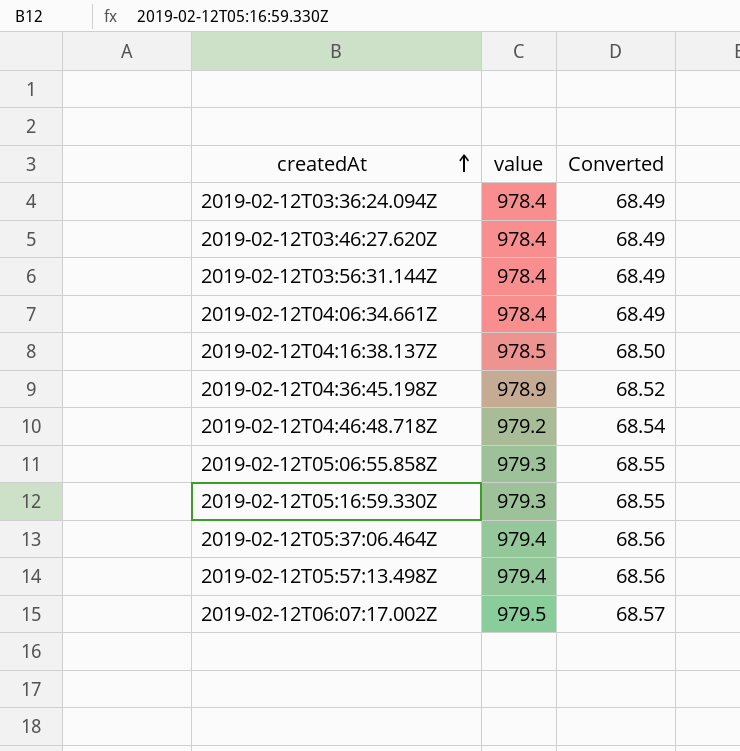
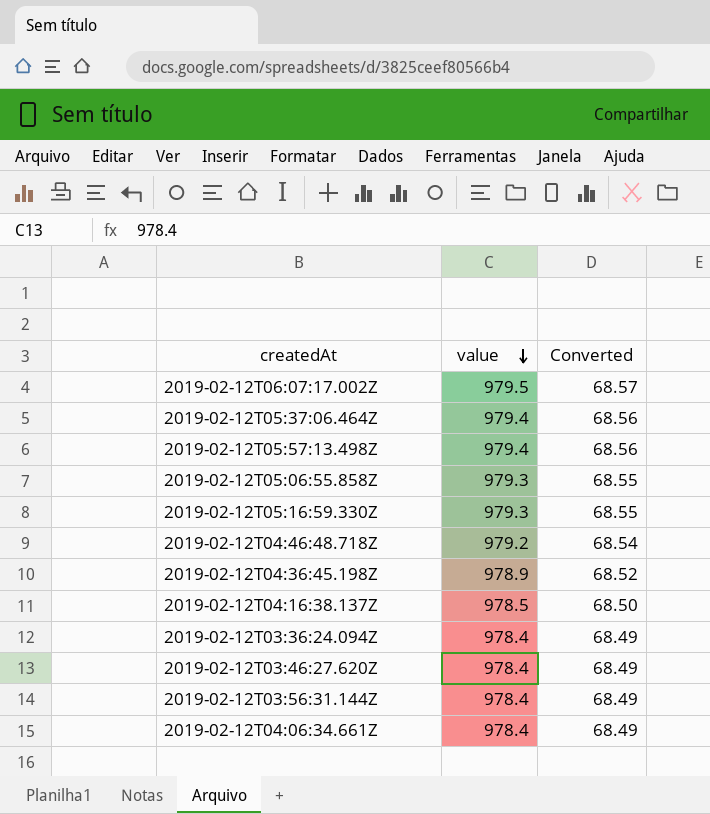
row order: createdAt ascending -> value descending

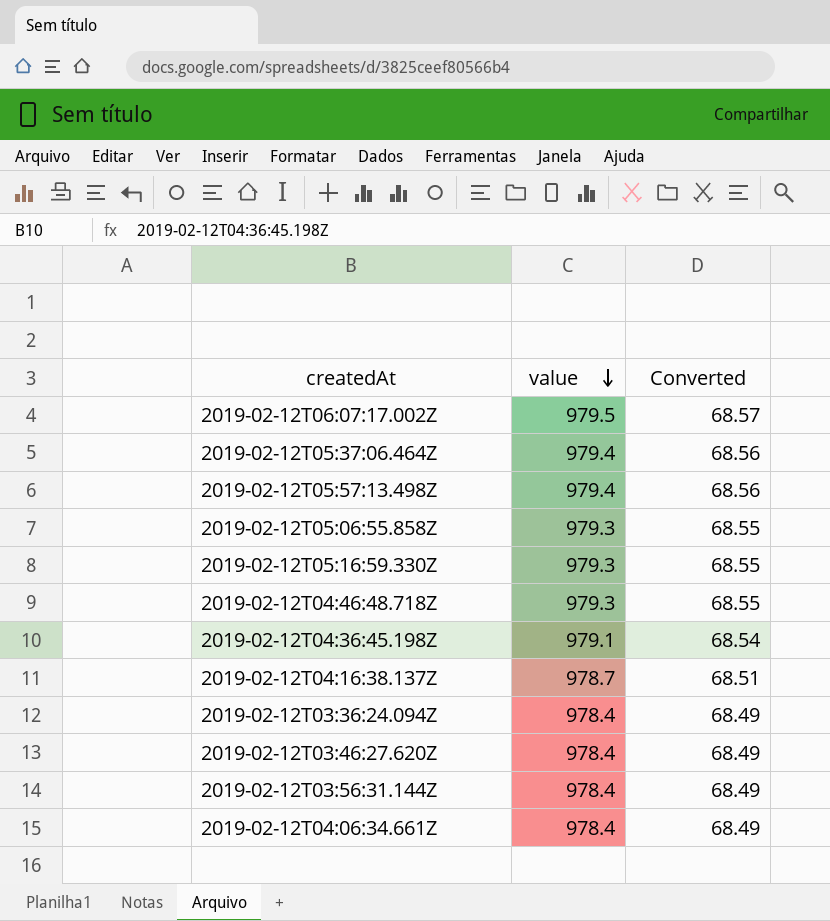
2019-02-12T04:46:48.718Z | value: 979.2 -> 979.3
2019-02-12T04:46:48.718Z | Converted: 68.54 -> 68.55
2019-02-12T04:36:45.198Z | value: 978.9 -> 979.1
2019-02-12T04:36:45.198Z | Converted: 68.52 -> 68.54
2019-02-12T04:16:38.137Z | value: 978.5 -> 978.7
2019-02-12T04:16:38.137Z | Converted: 68.50 -> 68.51

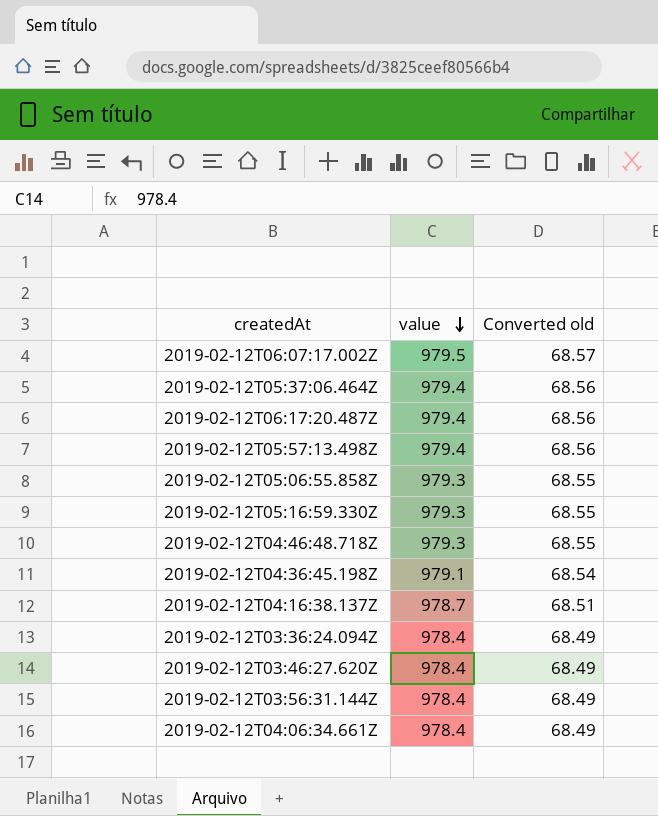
column name: Converted -> Converted old
row 2019-02-12T06:17:20.487Z: none -> 979.4 | 68.56

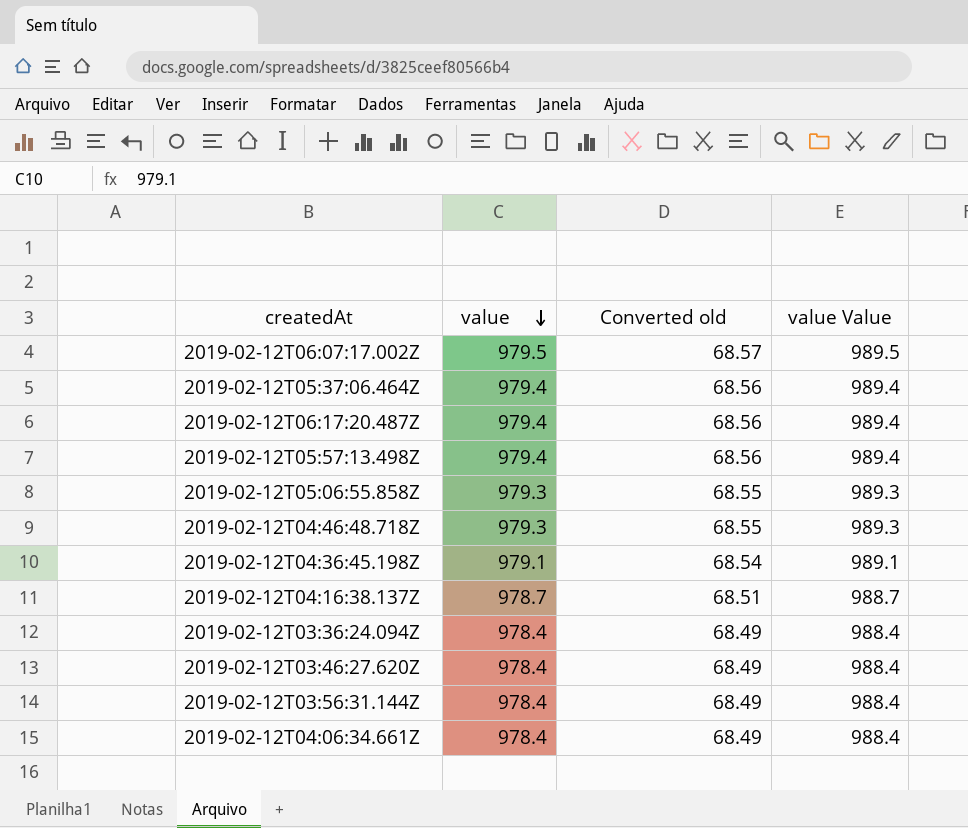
column value Value | formula: none -> [value] + 10
row 2019-02-12T05:16:59.330Z: 979.3 | 68.55 -> none

